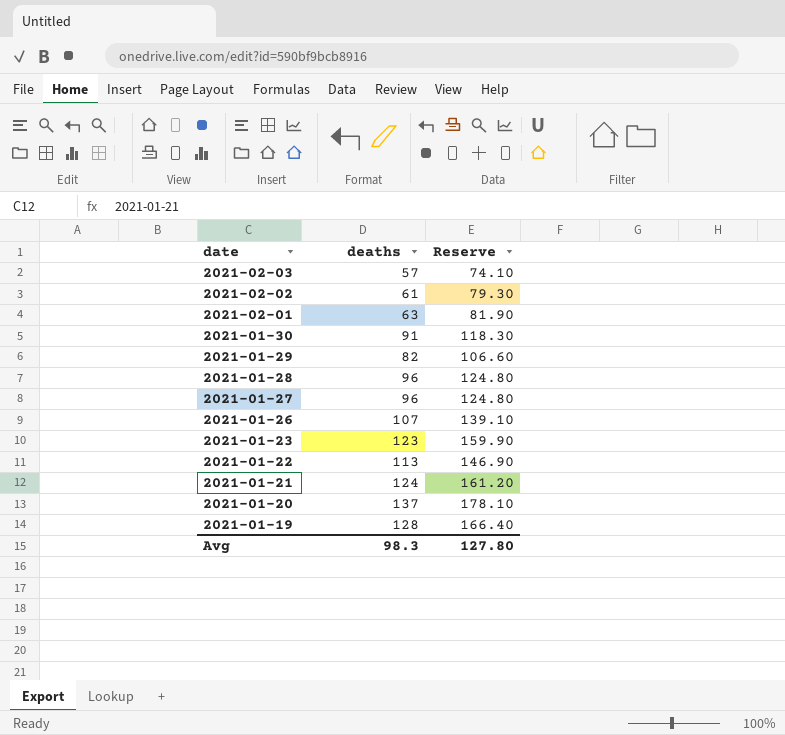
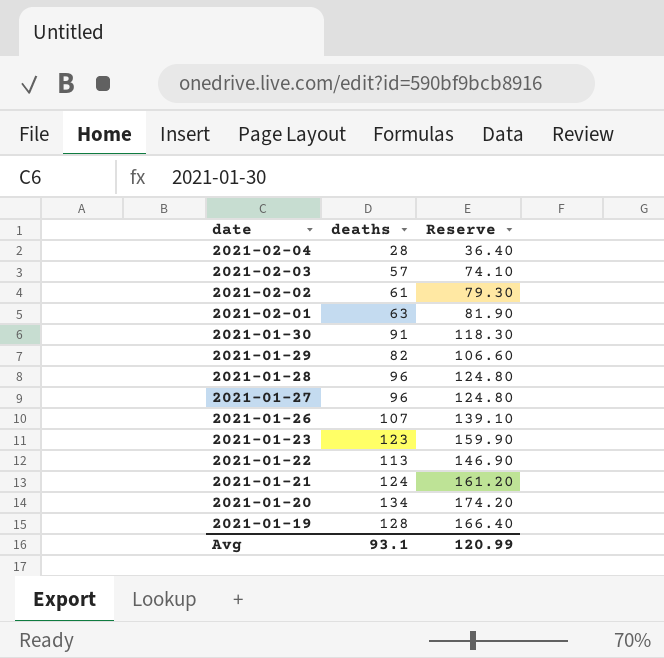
row 2021-02-04: none -> 28 | 36.40
2021-01-20 | deaths: 137 -> 134
2021-01-20 | Reserve: 178.10 -> 174.20
Avg | deaths: 98.3 -> 93.1
Avg | Reserve: 127.80 -> 120.99

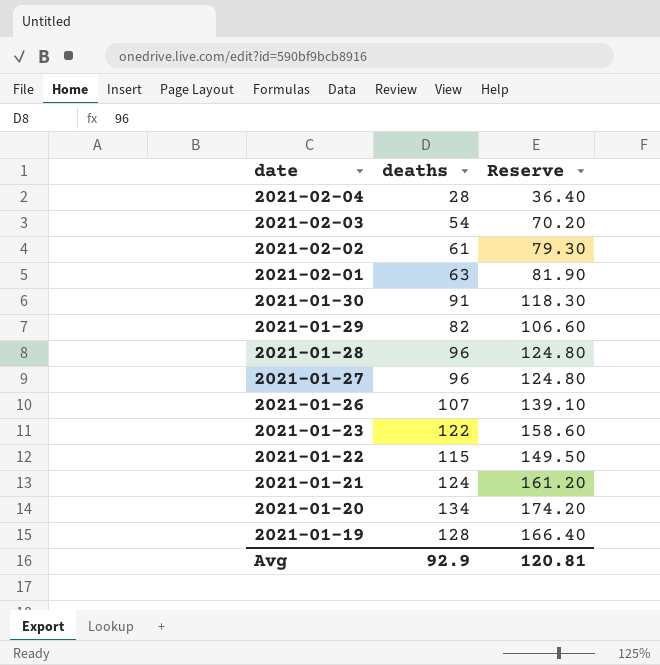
2021-02-03 | deaths: 57 -> 54
2021-02-03 | Reserve: 74.10 -> 70.20
2021-01-23 | deaths: 123 -> 122
2021-01-23 | Reserve: 159.90 -> 158.60
2021-01-22 | deaths: 113 -> 115
2021-01-22 | Reserve: 146.90 -> 149.50
Avg | deaths: 93.1 -> 92.9
Avg | Reserve: 120.99 -> 120.81

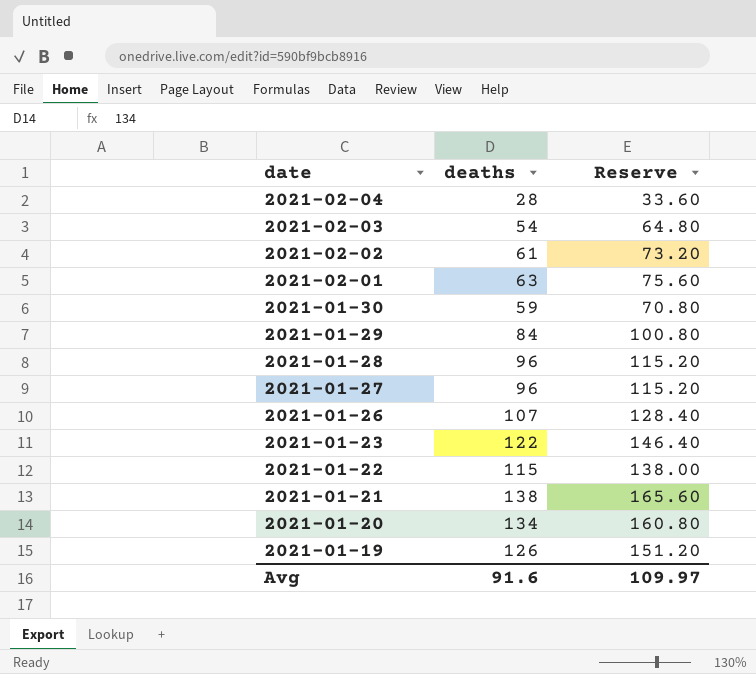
column Reserve | formula: [deaths] * 1.3 -> [deaths] * 1.2
2021-01-30 | deaths: 91 -> 59
2021-01-29 | deaths: 82 -> 84
2021-01-21 | deaths: 124 -> 138
2021-01-19 | deaths: 128 -> 126
Avg | deaths: 92.9 -> 91.6
Avg | Reserve: 120.81 -> 109.97

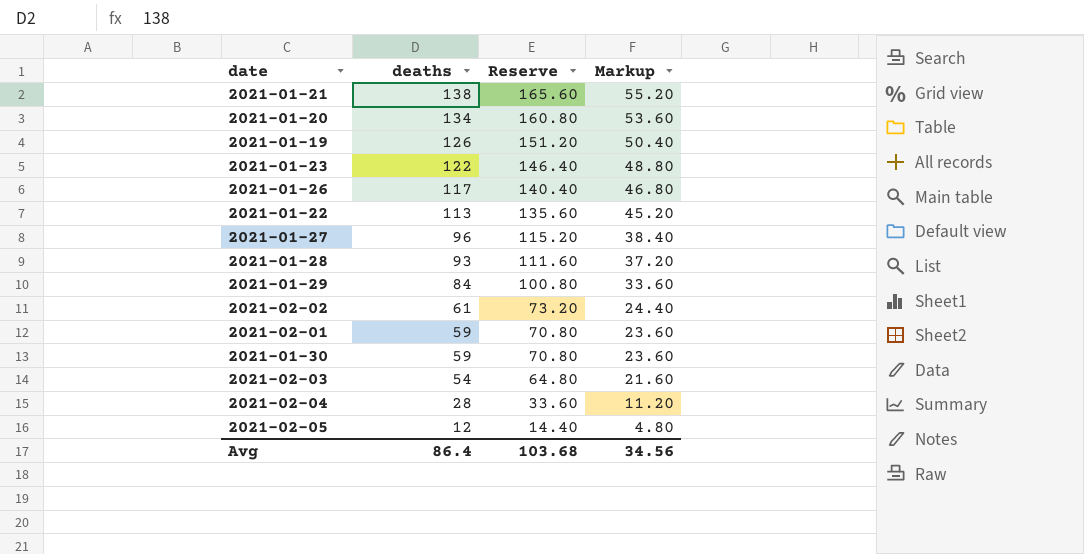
row order: date descending -> deaths descending
column Markup | formula: none -> [deaths] * 0.4
2021-01-26 | deaths: 107 -> 117
2021-01-26 | Reserve: 128.40 -> 140.40
2021-01-22 | deaths: 115 -> 113
2021-01-22 | Reserve: 138.00 -> 135.60
2021-01-28 | deaths: 96 -> 93
2021-01-28 | Reserve: 115.20 -> 111.60
2021-02-01 | deaths: 63 -> 59
2021-02-01 | Reserve: 75.60 -> 70.80
row 2021-02-05: none -> 12 | 14.40 | 4.80
Avg | deaths: 91.6 -> 86.4
Avg | Reserve: 109.97 -> 103.68

